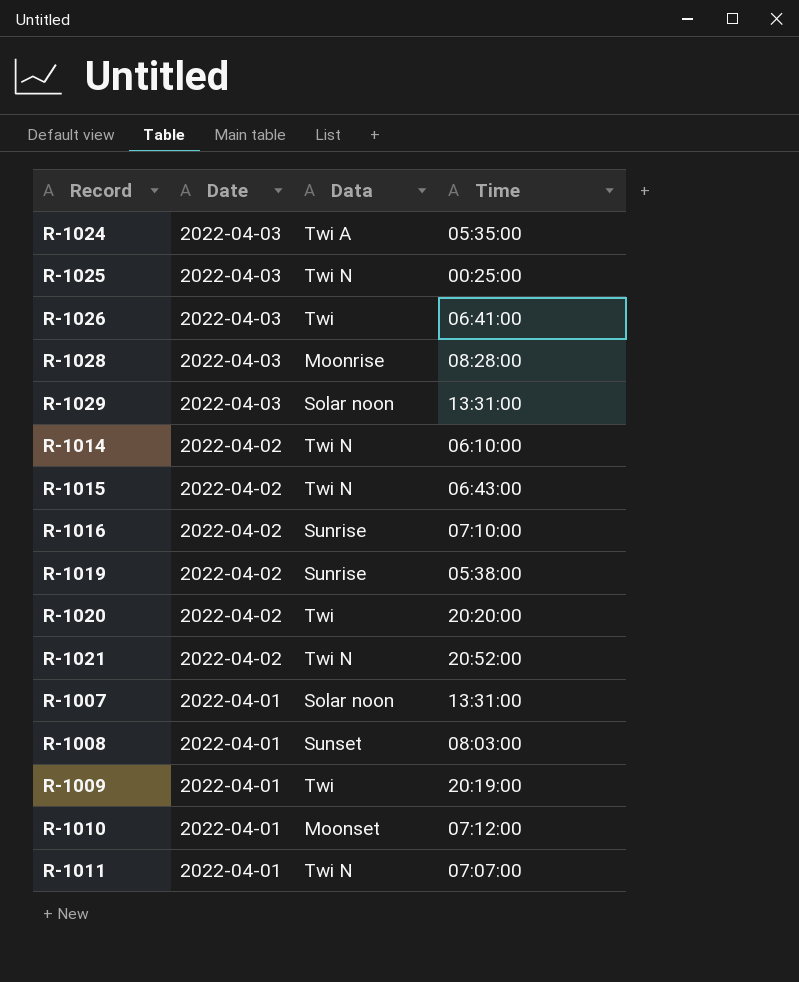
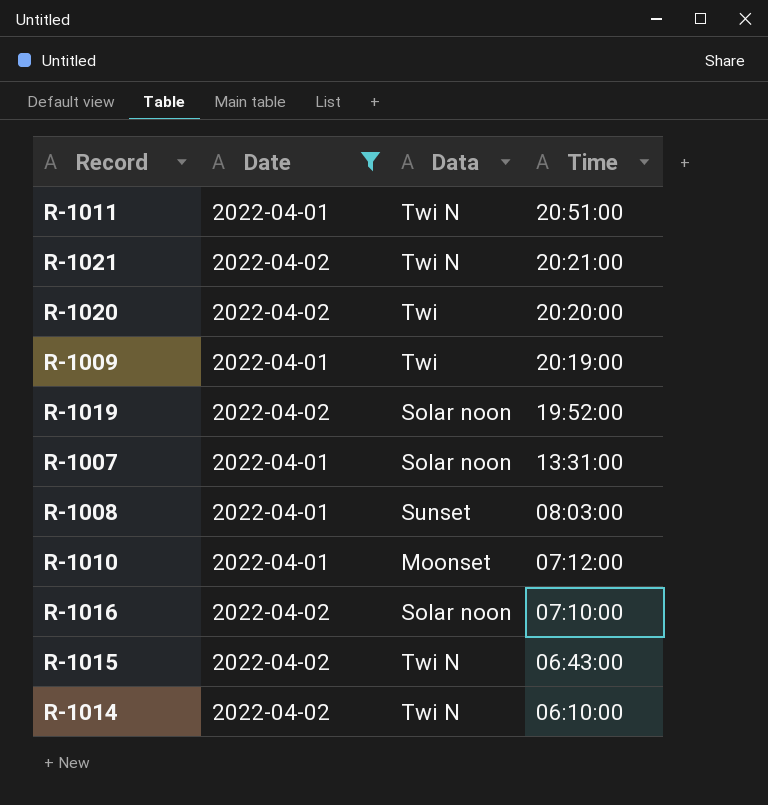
filter: none -> Date != 2022-04-03
row order: Date descending -> Time descending
R-1011 | Time: 07:07:00 -> 20:51:00
R-1021 | Time: 20:52:00 -> 20:21:00
R-1019 | Data: Sunrise -> Solar noon
R-1019 | Time: 05:38:00 -> 19:52:00
R-1016 | Data: Sunrise -> Solar noon

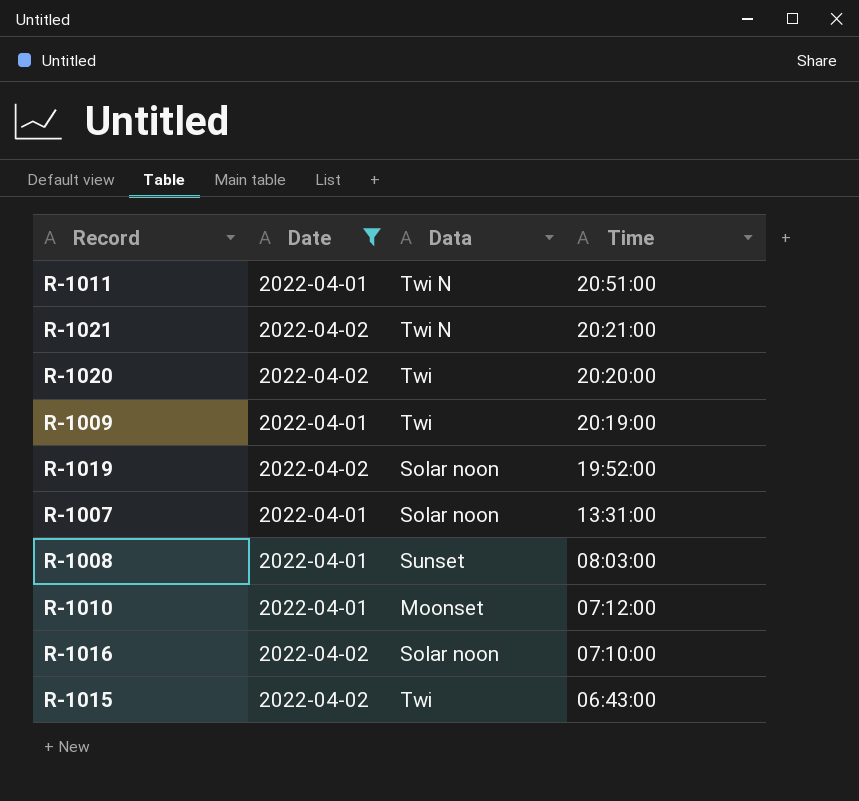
row R-1014: 2022-04-02 | Twi N | 06:10:00 -> none
R-1015 | Data: Twi N -> Twi

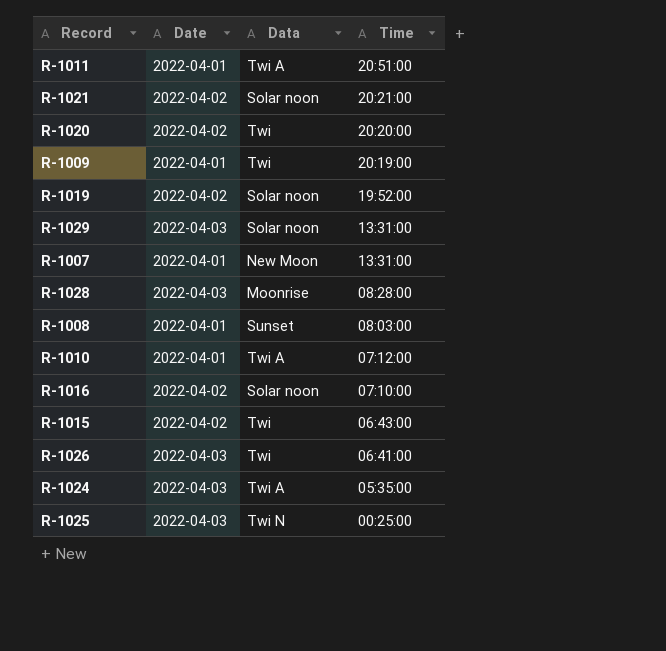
filter: Date != 2022-04-03 -> none
R-1011 | Data: Twi N -> Twi A
R-1021 | Data: Twi N -> Solar noon
R-1007 | Data: Solar noon -> New Moon
R-1010 | Data: Moonset -> Twi A

